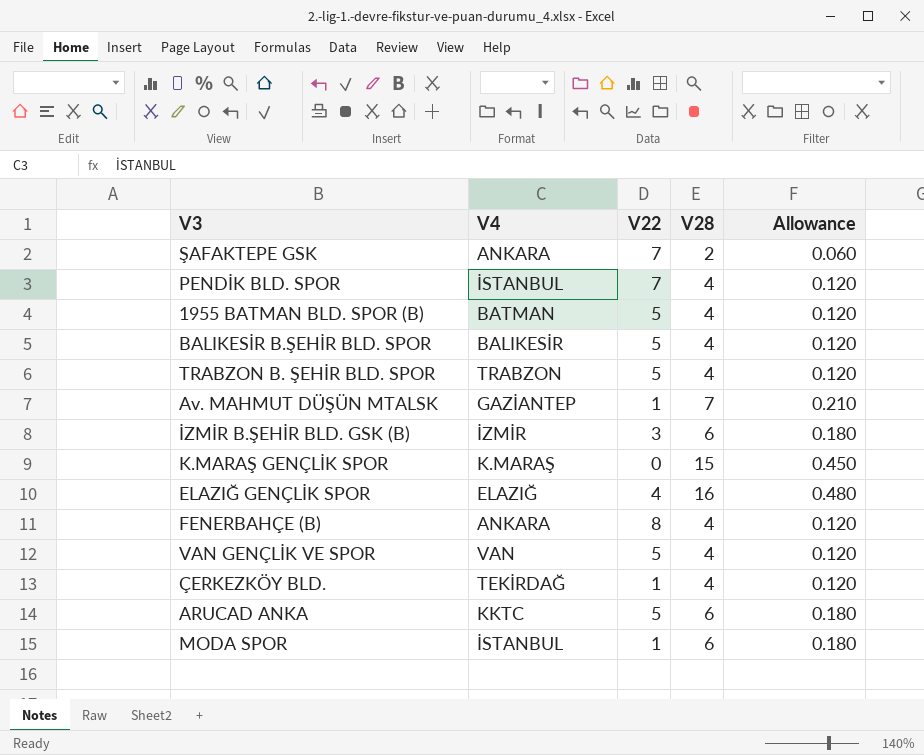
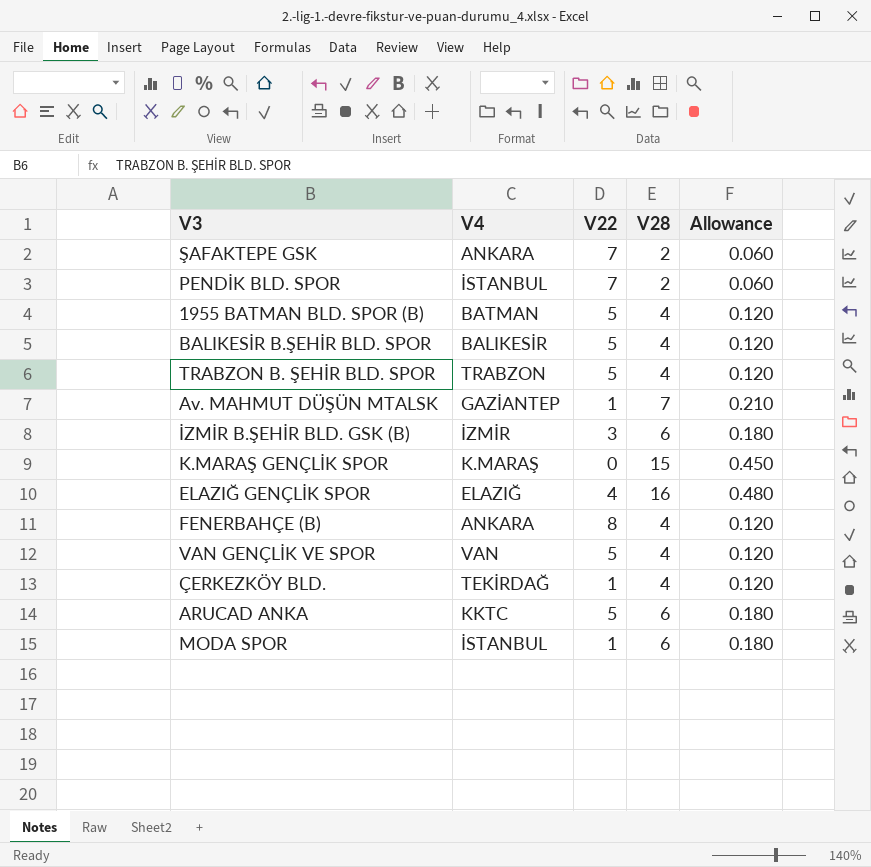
PENDİK BLD. SPOR | V28: 4 -> 2
PENDİK BLD. SPOR | Allowance: 0.120 -> 0.060

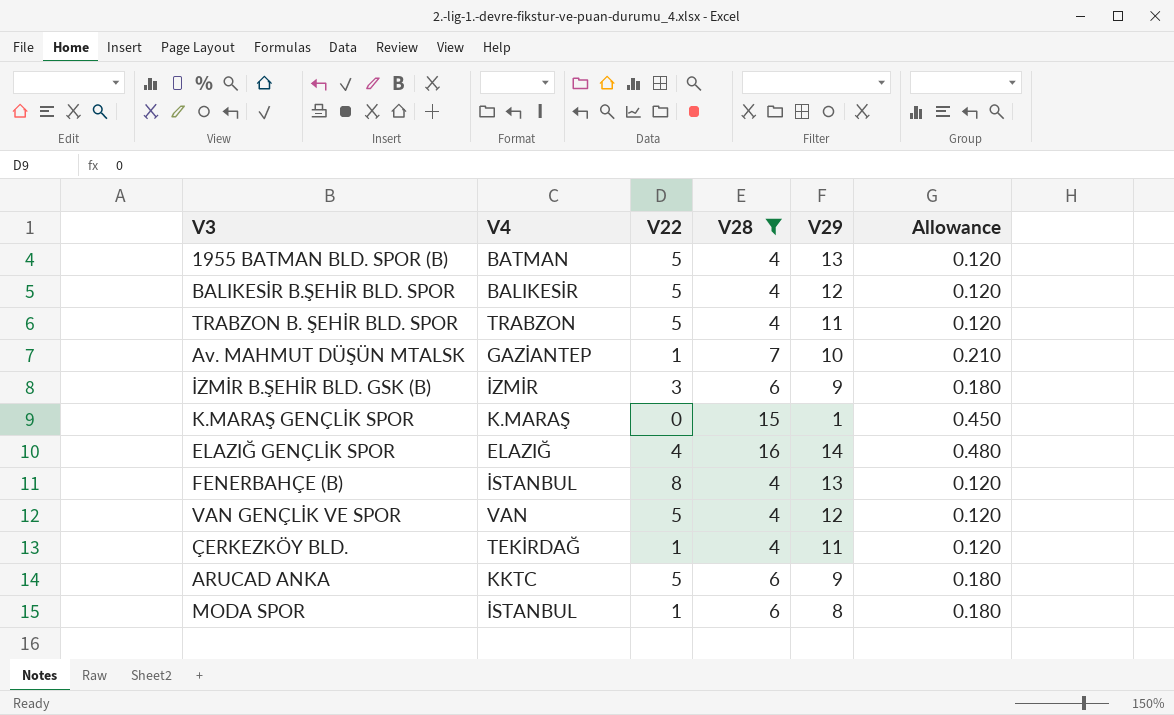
filter: none -> V28 != 2
column V29 | position: none -> 5
FENERBAHÇE (B) | V4: ANKARA -> İSTANBUL

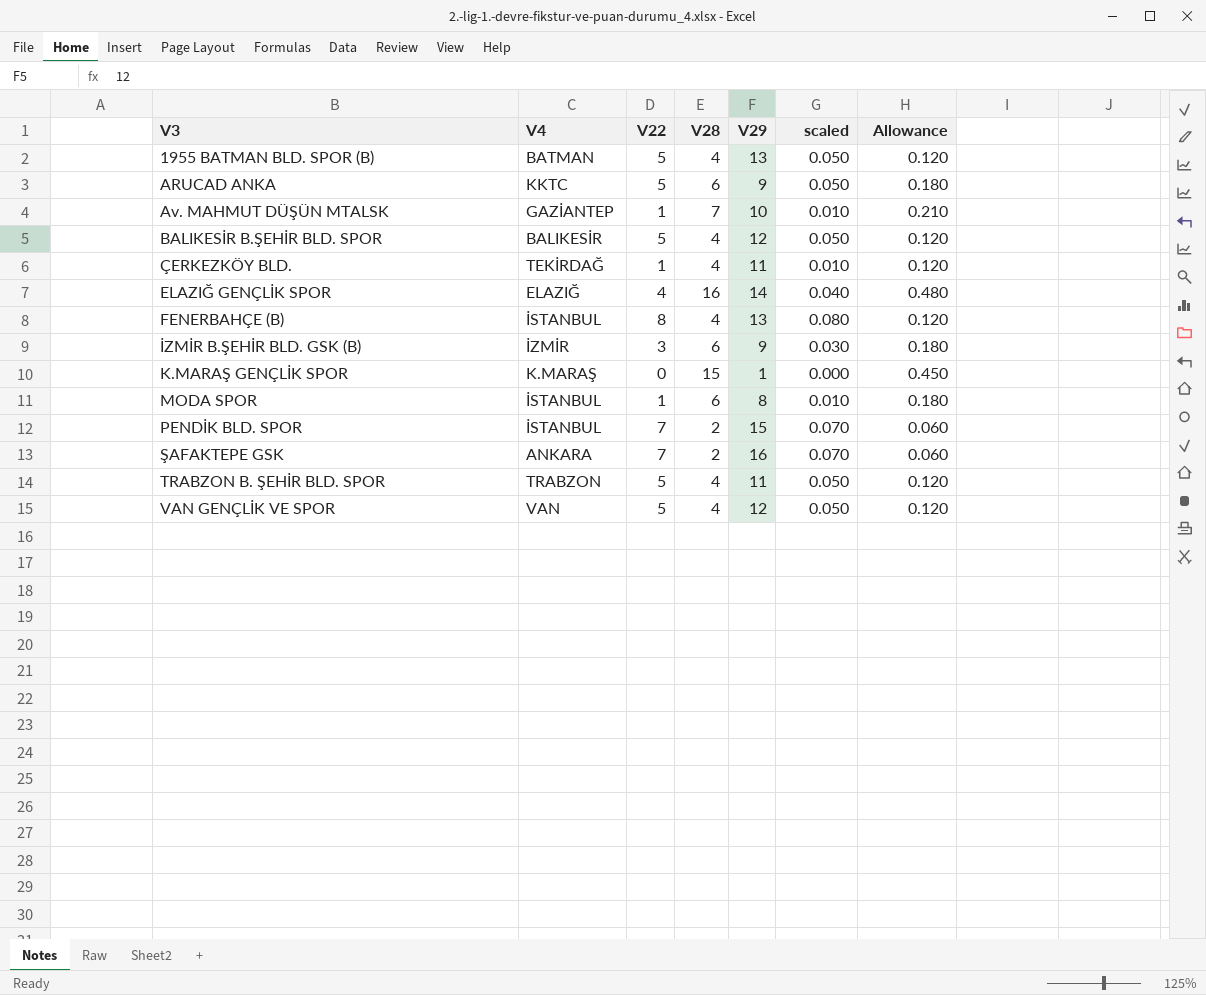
filter: V28 != 2 -> none
row order: none -> V3 ascending
column scaled | formula: none -> [V22] * 0.01

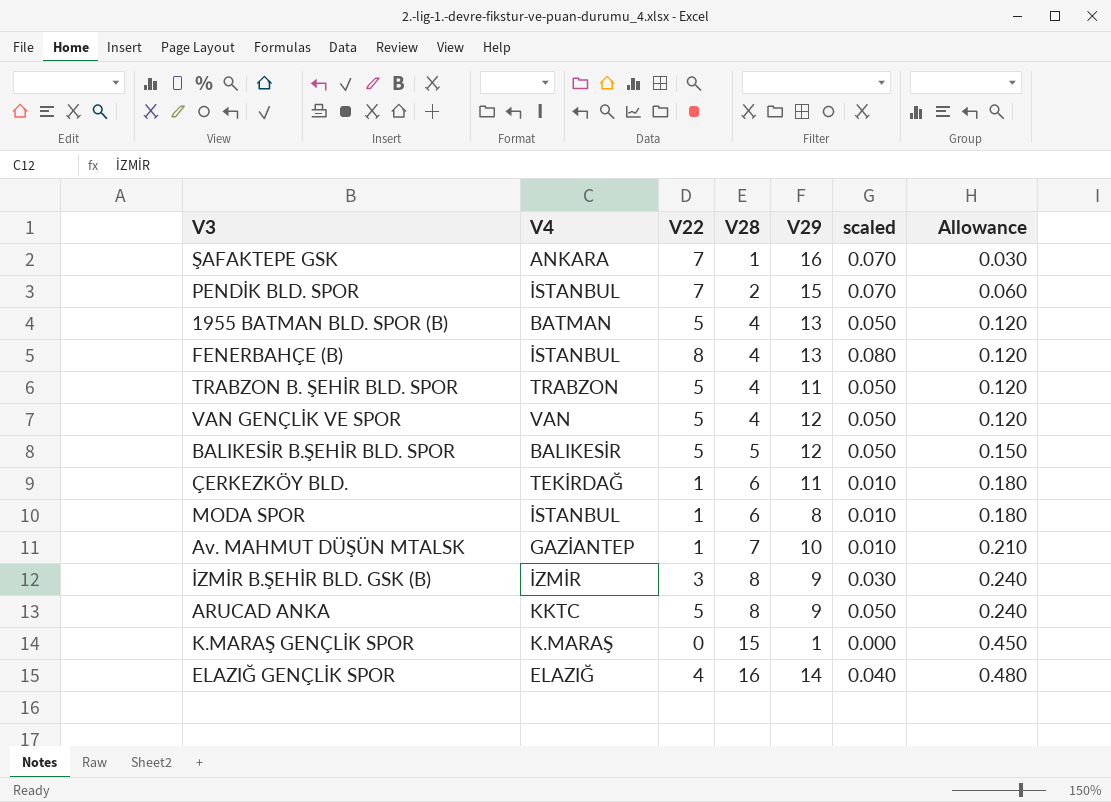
row order: V3 ascending -> V28 ascending
ŞAFAKTEPE GSK | V28: 2 -> 1
ŞAFAKTEPE GSK | Allowance: 0.060 -> 0.030
BALIKESİR B.ŞEHİR BLD. SPOR | V28: 4 -> 5
BALIKESİR B.ŞEHİR BLD. SPOR | Allowance: 0.120 -> 0.150
ÇERKEZKÖY BLD. | V28: 4 -> 6
ÇERKEZKÖY BLD. | Allowance: 0.120 -> 0.180
İZMİR B.ŞEHİR BLD. GSK (B) | V28: 6 -> 8
İZMİR B.ŞEHİR BLD. GSK (B) | Allowance: 0.180 -> 0.240
ARUCAD ANKA | V28: 6 -> 8
ARUCAD ANKA | Allowance: 0.180 -> 0.240

